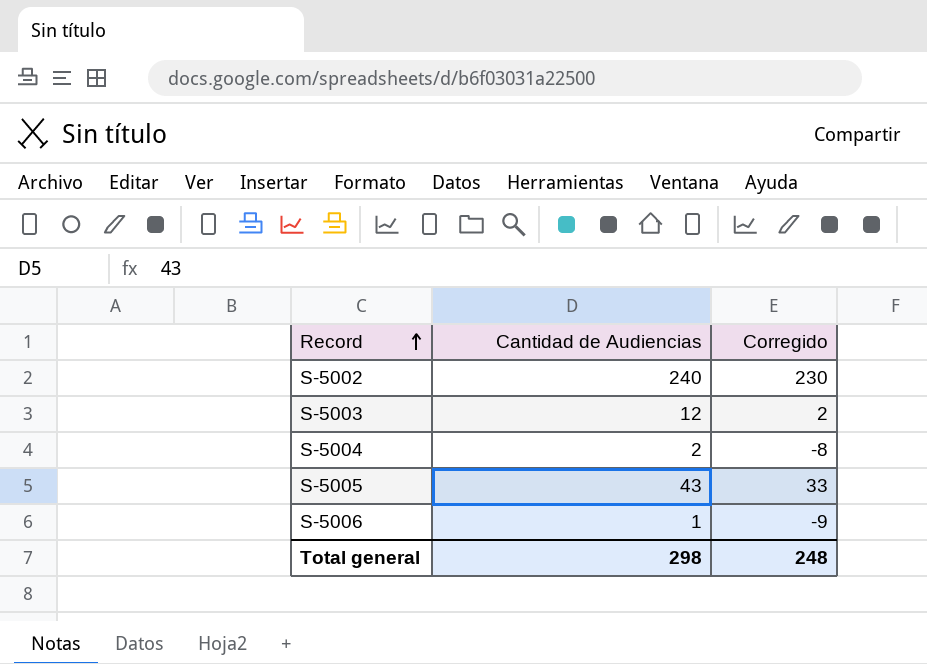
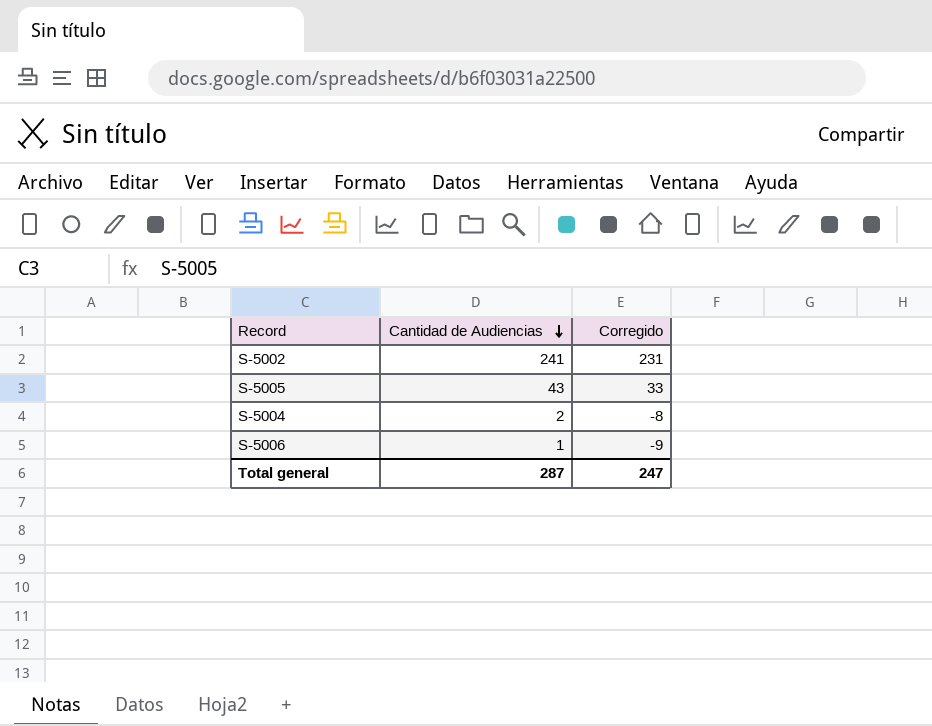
row order: Record ascending -> Cantidad de Audiencias descending
row S-5003: 12 | 2 -> none
S-5002 | Cantidad de Audiencias: 240 -> 241
S-5002 | Corregido: 230 -> 231
Total general | Cantidad de Audiencias: 298 -> 287
Total general | Corregido: 248 -> 247

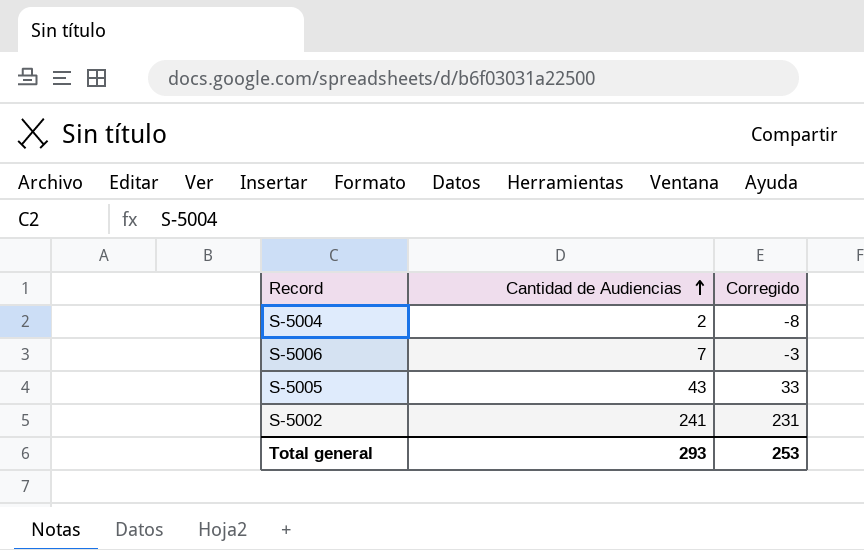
row order: Cantidad de Audiencias descending -> Cantidad de Audiencias ascending
S-5006 | Cantidad de Audiencias: 1 -> 7
S-5006 | Corregido: -9 -> -3
Total general | Cantidad de Audiencias: 287 -> 293
Total general | Corregido: 247 -> 253

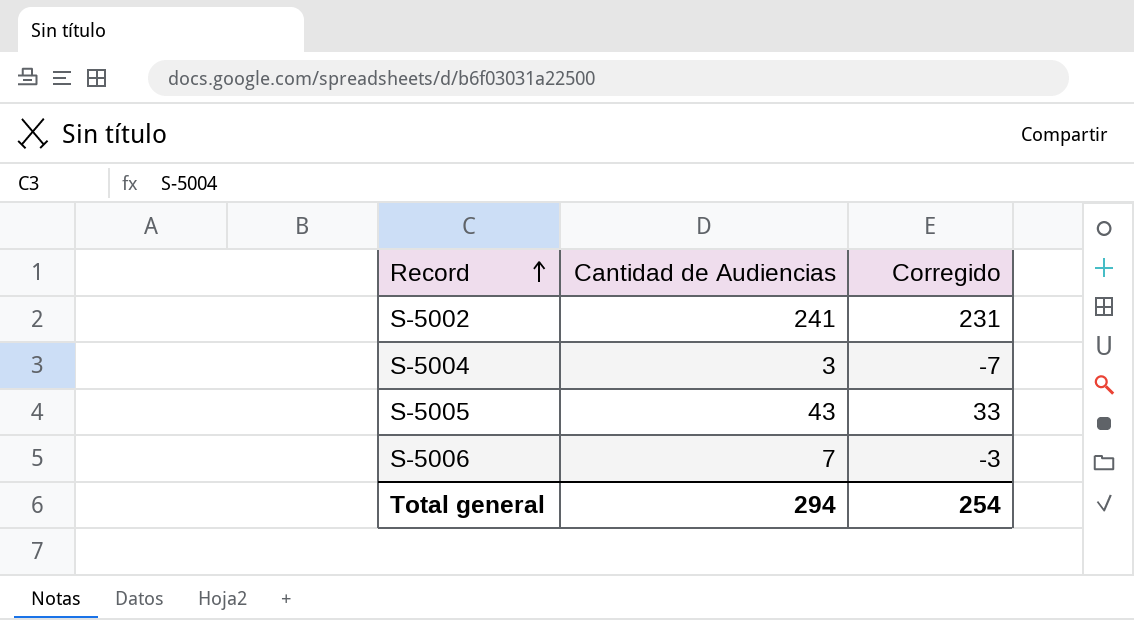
row order: Cantidad de Audiencias ascending -> Record ascending
S-5004 | Cantidad de Audiencias: 2 -> 3
S-5004 | Corregido: -8 -> -7
Total general | Cantidad de Audiencias: 293 -> 294
Total general | Corregido: 253 -> 254

